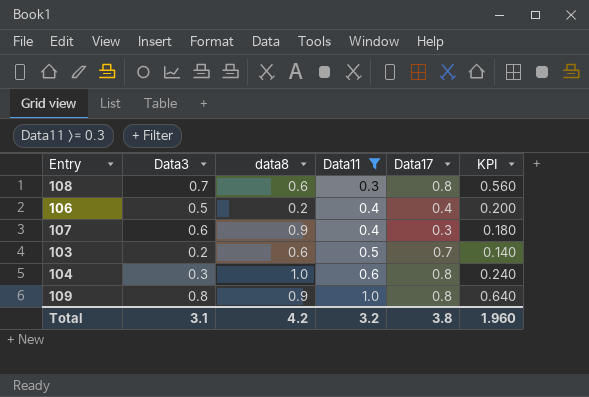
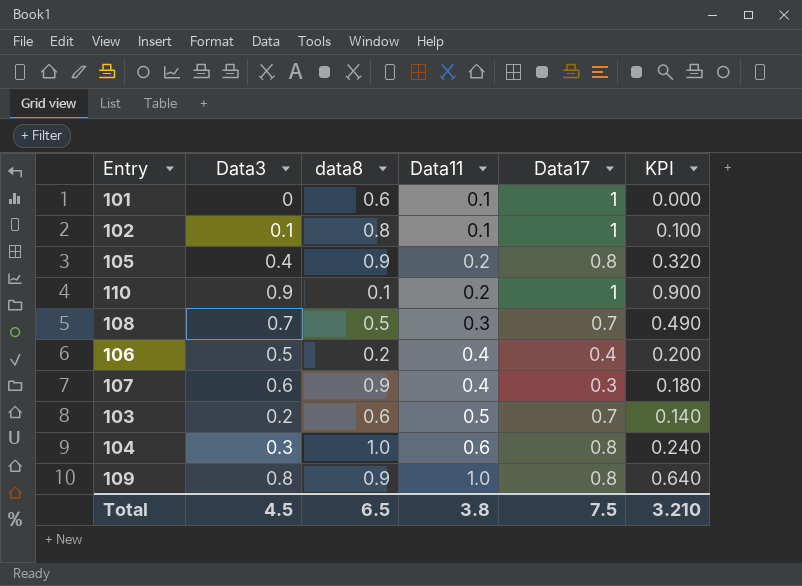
filter: Data11 >= 0.3 -> none
108 | data8: 0.6 -> 0.5
108 | Data17: 0.8 -> 0.7
108 | KPI: 0.560 -> 0.490
Total | Data3: 3.1 -> 4.5
Total | data8: 4.2 -> 6.5
Total | Data11: 3.2 -> 3.8
Total | Data17: 3.8 -> 7.5
Total | KPI: 1.960 -> 3.210

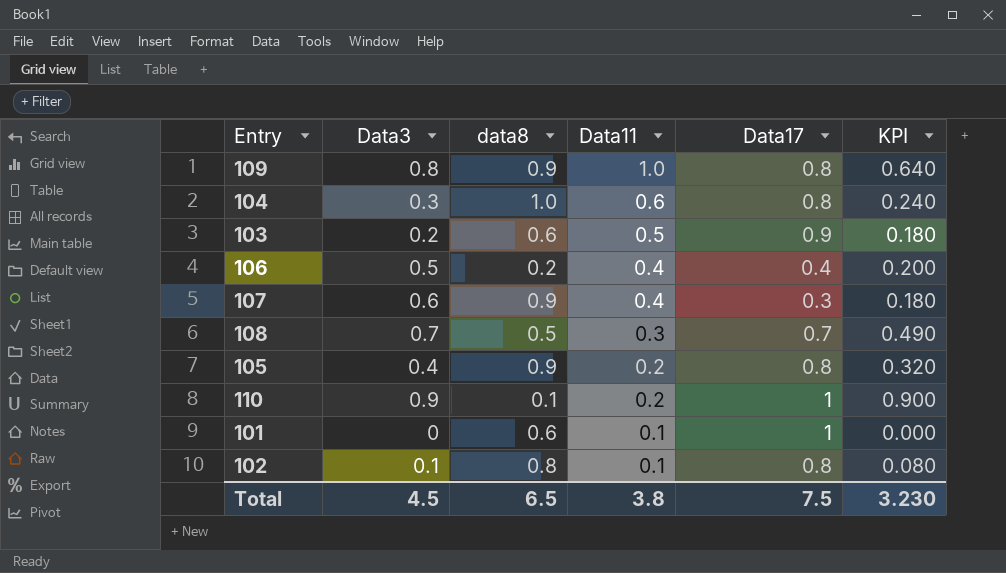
row order: Data11 ascending -> Data11 descending
103 | Data17: 0.7 -> 0.9
103 | KPI: 0.140 -> 0.180
102 | Data17: 1 -> 0.8
102 | KPI: 0.100 -> 0.080
Total | KPI: 3.210 -> 3.230

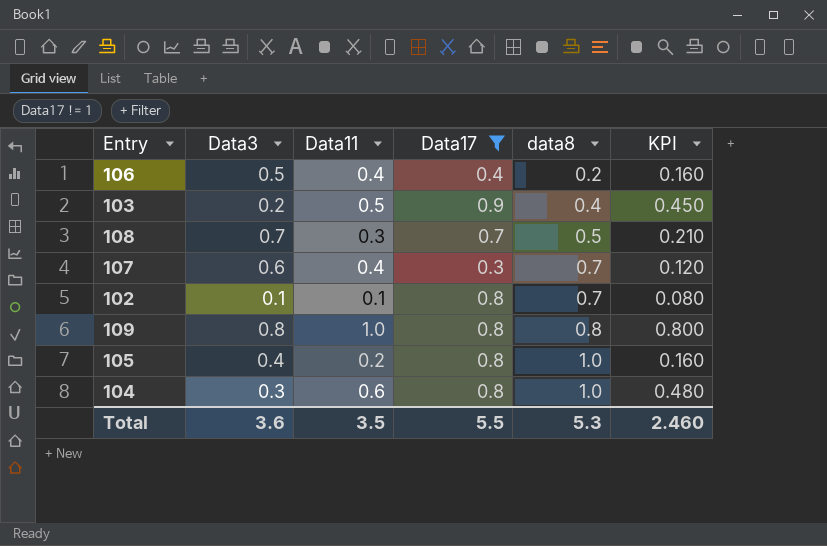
filter: none -> Data17 != 1
row order: Data11 descending -> data8 ascending
column data8 | position: 3 -> 5
column KPI | formula: [Data3] * [Data17] -> [Data11] * [Data17]
103 | data8: 0.6 -> 0.4
107 | data8: 0.9 -> 0.7
102 | data8: 0.8 -> 0.7
109 | data8: 0.9 -> 0.8
105 | data8: 0.9 -> 1.0
Total | Data3: 4.5 -> 3.6
Total | Data11: 3.8 -> 3.5
Total | Data17: 7.5 -> 5.5
Total | data8: 6.5 -> 5.3
Total | KPI: 3.230 -> 2.460

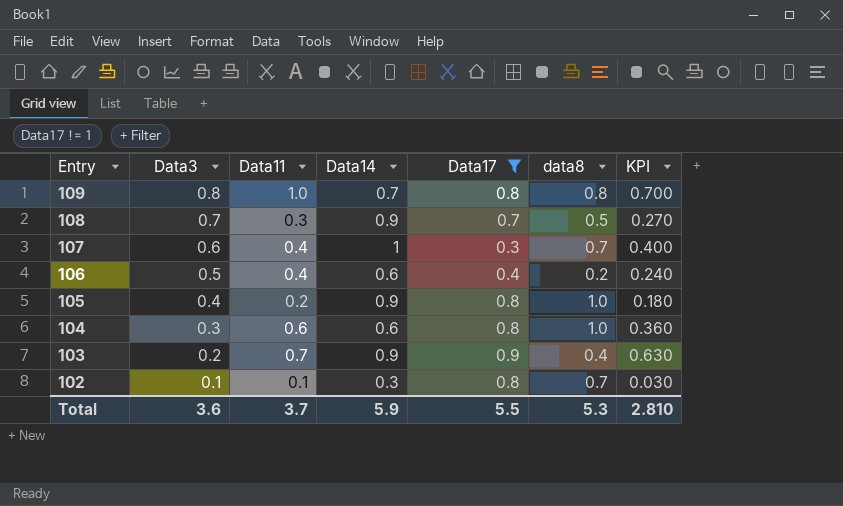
row order: data8 ascending -> Entry descending
column Data14 | position: none -> 4
column KPI | formula: [Data11] * [Data17] -> [Data11] * [Data14]
103 | Data11: 0.5 -> 0.7
Total | Data11: 3.5 -> 3.7
Total | KPI: 2.460 -> 2.810

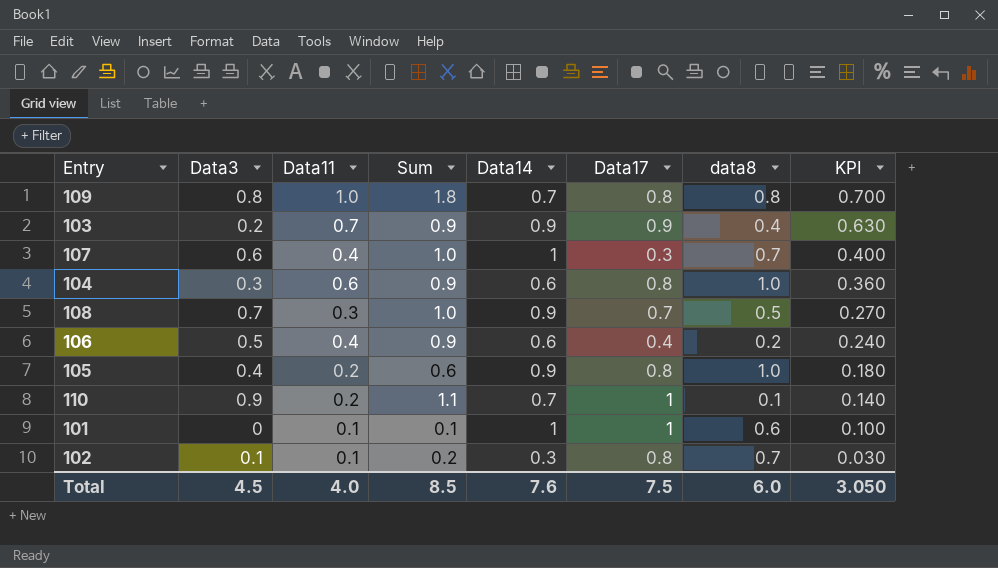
filter: Data17 != 1 -> none
row order: Entry descending -> KPI descending
column Sum | formula: none -> [Data3] + [Data11]
Total | Data3: 3.6 -> 4.5
Total | Data11: 3.7 -> 4.0
Total | Data14: 5.9 -> 7.6
Total | Data17: 5.5 -> 7.5
Total | data8: 5.3 -> 6.0
Total | KPI: 2.810 -> 3.050

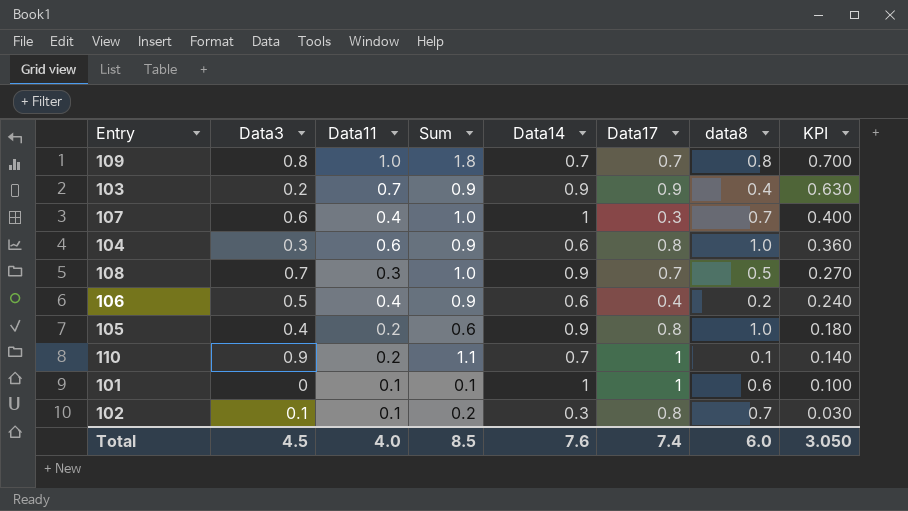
109 | Data17: 0.8 -> 0.7
Total | Data17: 7.5 -> 7.4

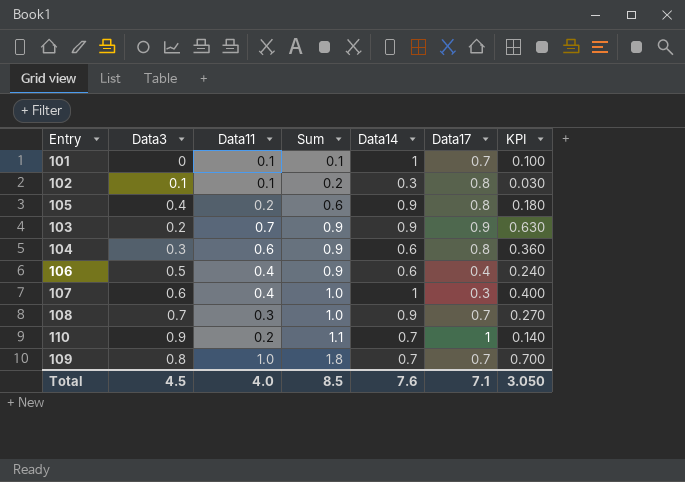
row order: KPI descending -> Sum ascending
column data8 | position: 7 -> none
101 | Data17: 1 -> 0.7
Total | Data17: 7.4 -> 7.1

